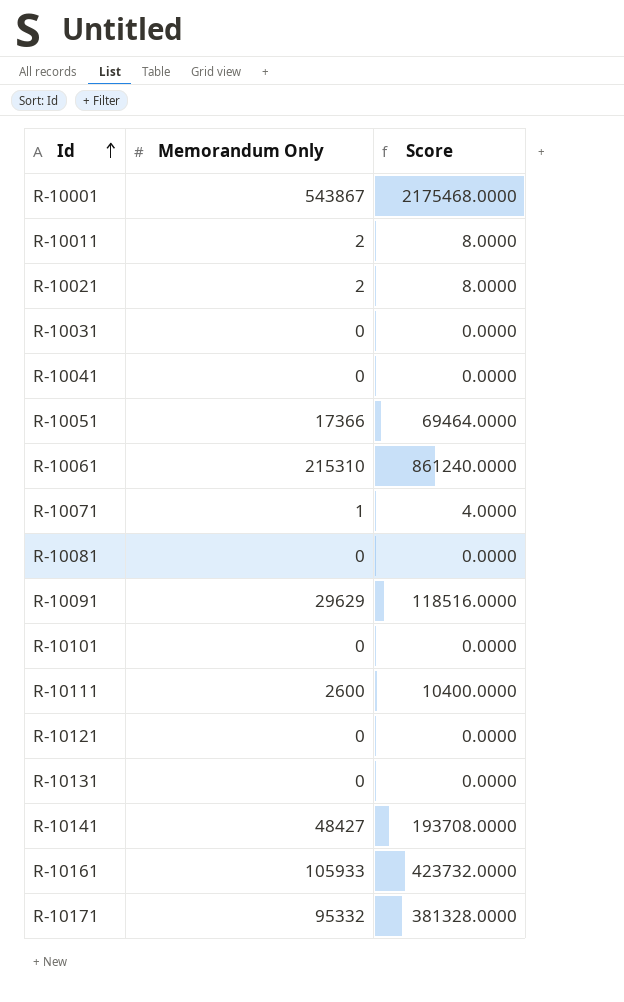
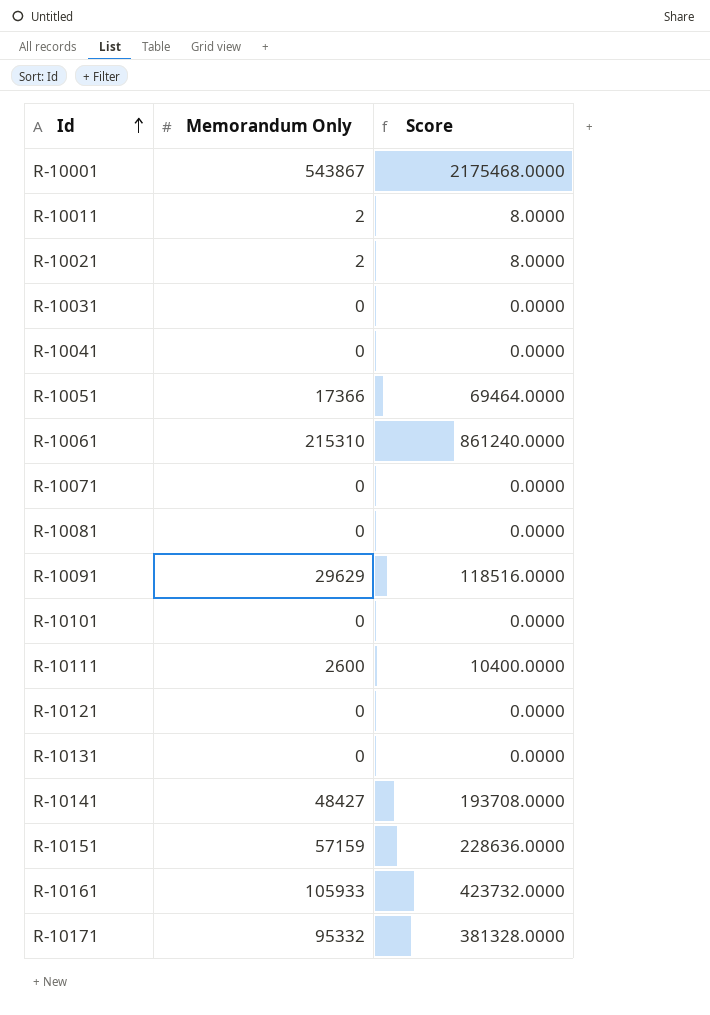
R-10071 | Memorandum Only: 1 -> 0
R-10071 | Score: 4.0000 -> 0.0000
row R-10151: none -> 57159 | 228636.0000

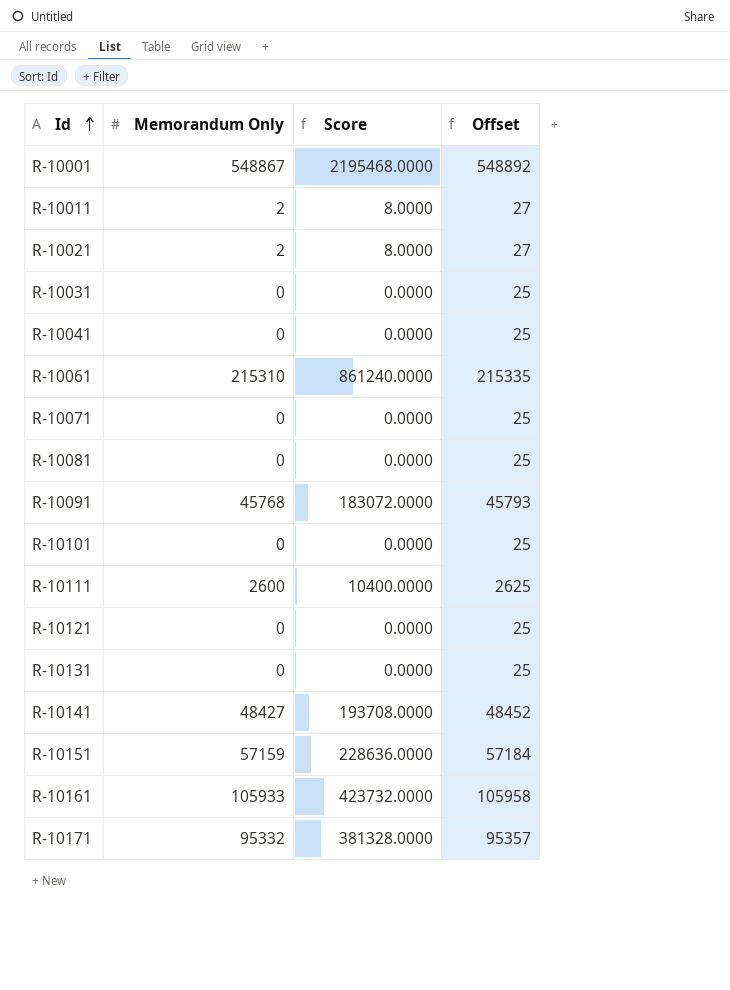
column Offset | formula: none -> [Memorandum Only] + 25
row R-10051: 17366 | 69464.0000 -> none
R-10001 | Memorandum Only: 543867 -> 548867
R-10001 | Score: 2175468.0000 -> 2195468.0000
R-10091 | Memorandum Only: 29629 -> 45768
R-10091 | Score: 118516.0000 -> 183072.0000

